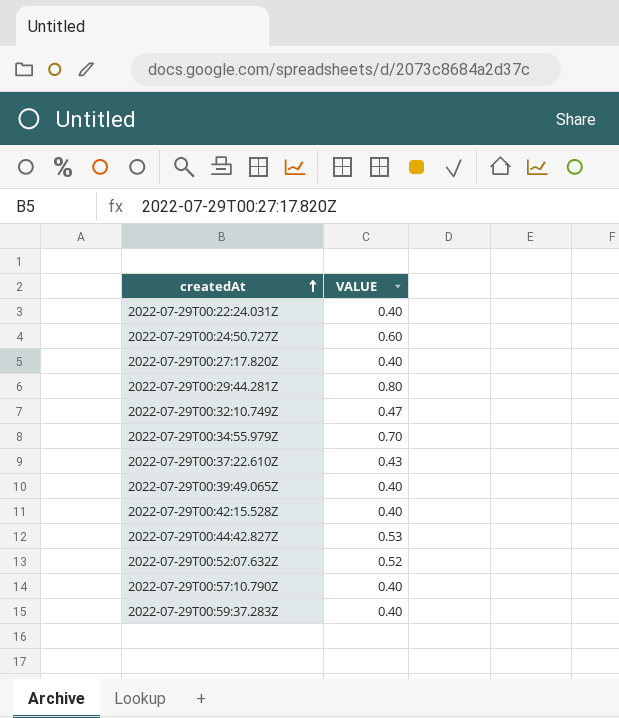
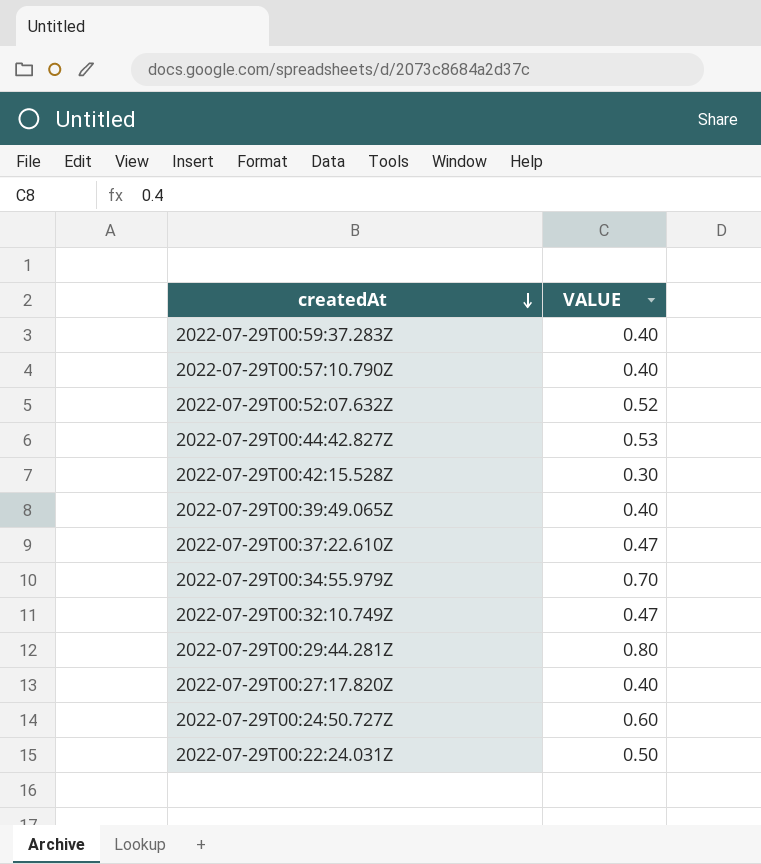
row order: createdAt ascending -> createdAt descending
2022-07-29T00:42:15.528Z | VALUE: 0.40 -> 0.30
2022-07-29T00:37:22.610Z | VALUE: 0.43 -> 0.47
2022-07-29T00:22:24.031Z | VALUE: 0.40 -> 0.50

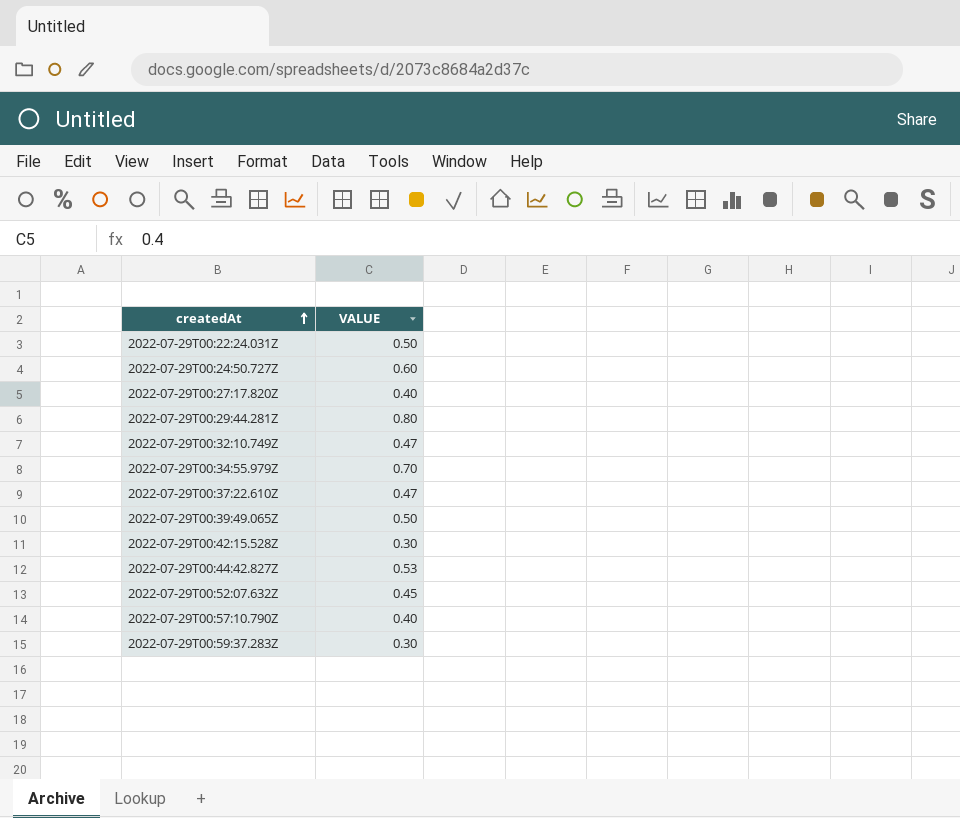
row order: createdAt descending -> createdAt ascending
2022-07-29T00:39:49.065Z | VALUE: 0.40 -> 0.50
2022-07-29T00:52:07.632Z | VALUE: 0.52 -> 0.45
2022-07-29T00:59:37.283Z | VALUE: 0.40 -> 0.30

